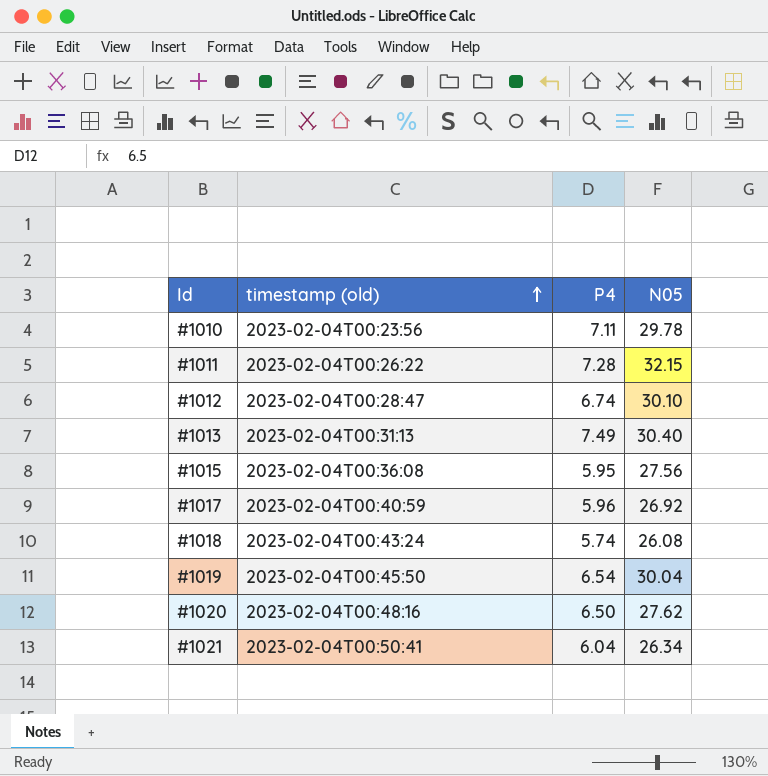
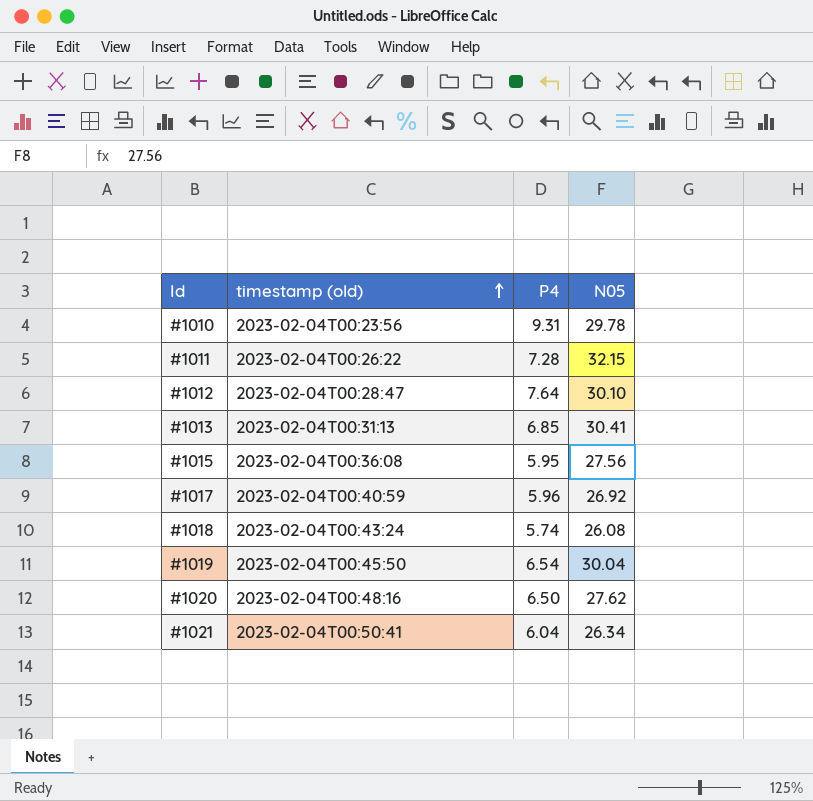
#1010 | P4: 7.11 -> 9.31
#1012 | P4: 6.74 -> 7.64
#1013 | P4: 7.49 -> 6.85
#1013 | N05: 30.40 -> 30.41

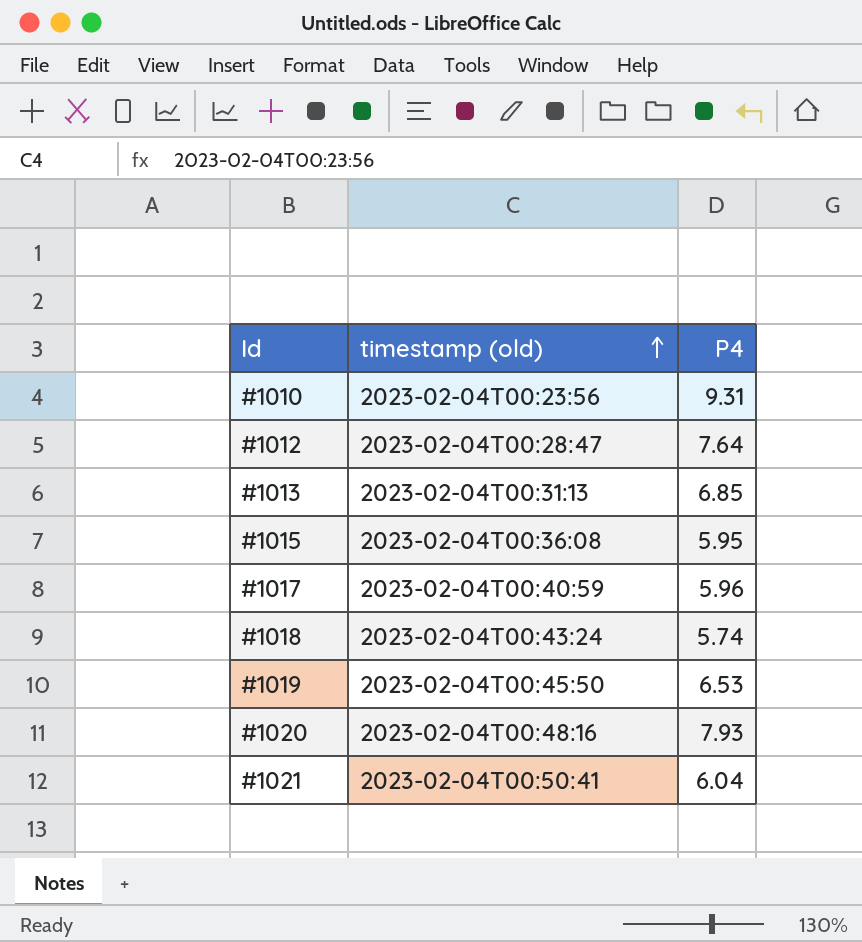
column N05 | position: 4 -> none
row #1011: 2023-02-04T00:26:22 | 7.28 | 32.15 -> none
#1019 | P4: 6.54 -> 6.53
#1020 | P4: 6.50 -> 7.93

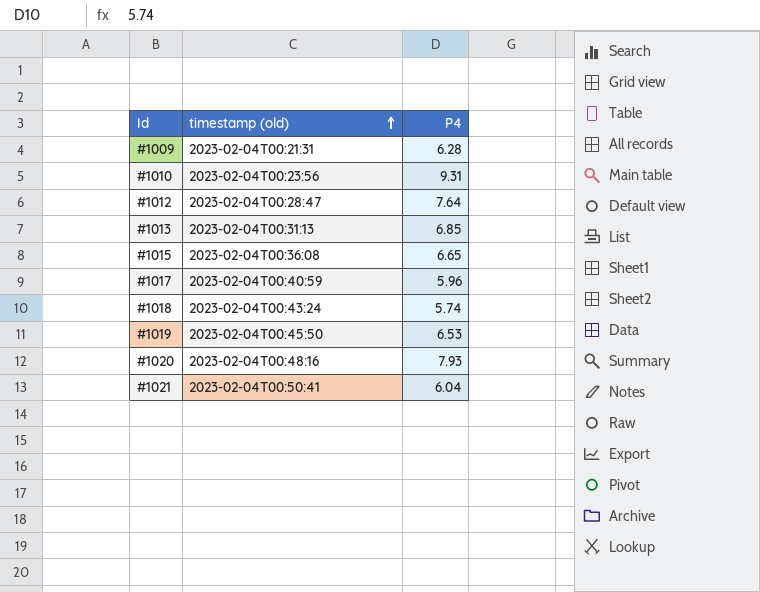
row #1009: none -> 2023-02-04T00:21:31 | 6.28
#1015 | P4: 5.95 -> 6.65

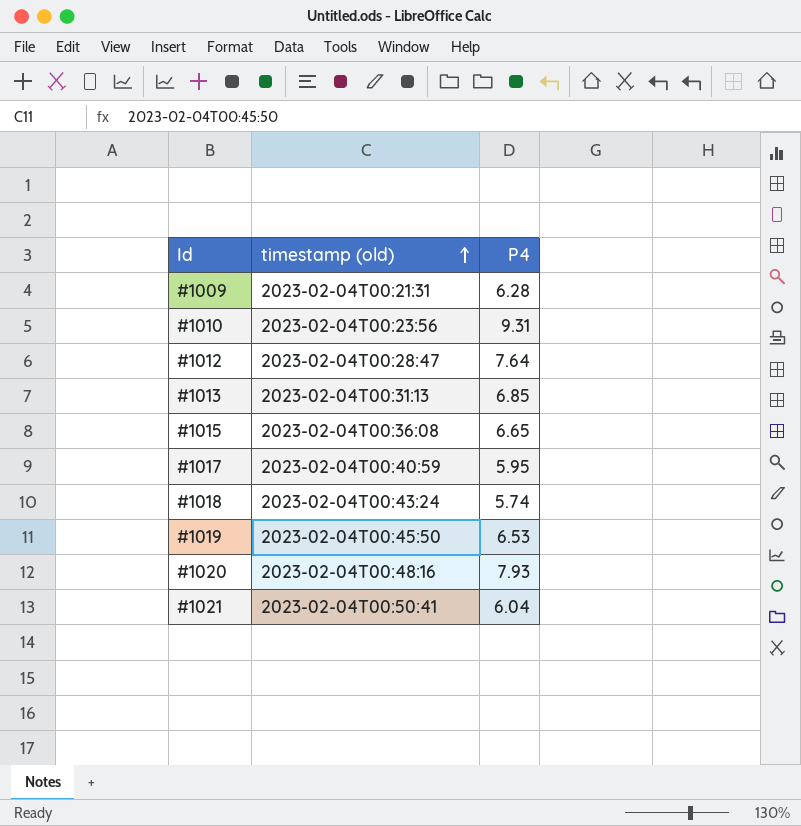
#1017 | P4: 5.96 -> 5.95

